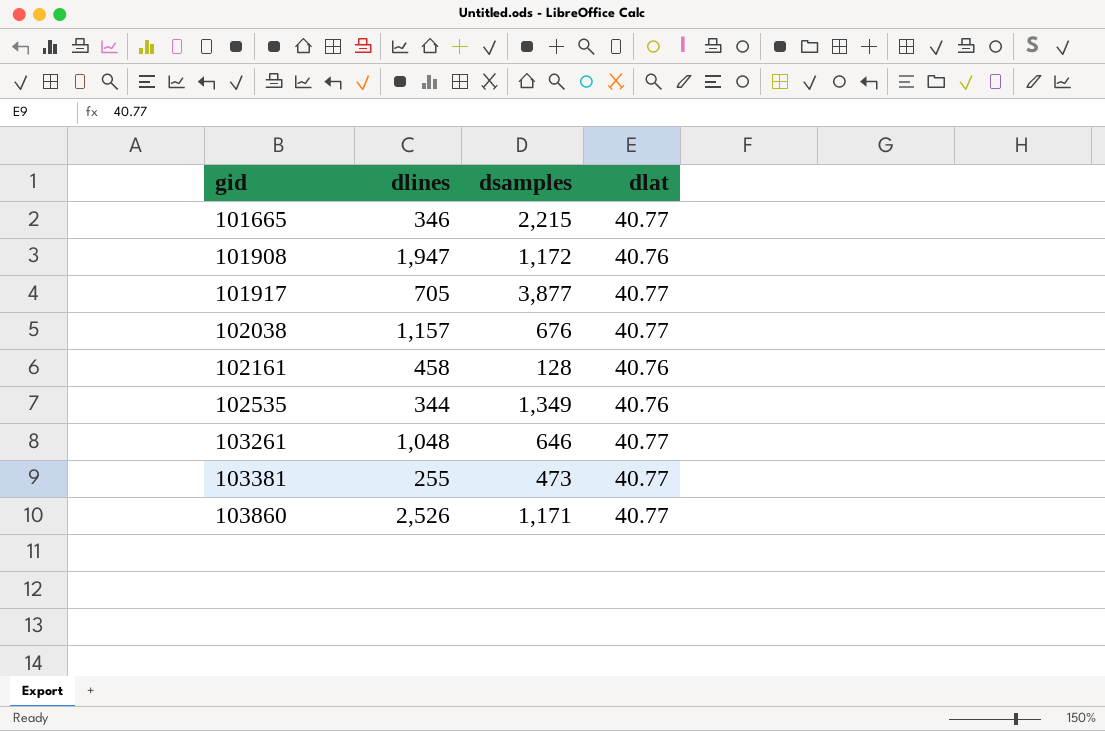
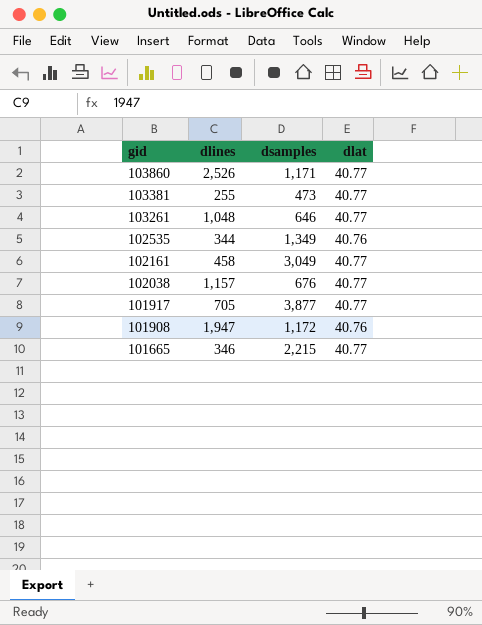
row order: gid ascending -> gid descending
102161 | dsamples: 128 -> 3,049
102161 | dlat: 40.76 -> 40.77

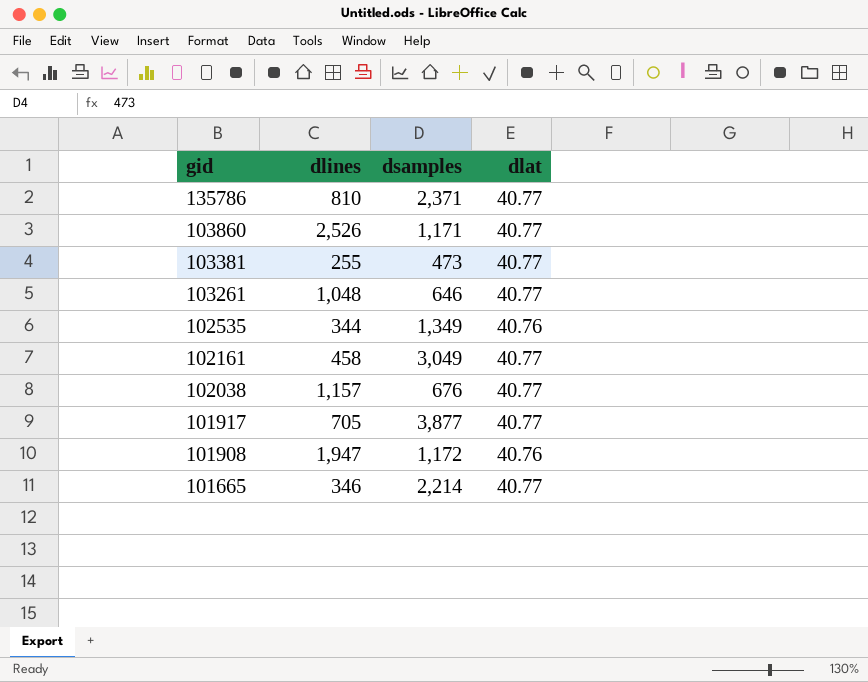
row 135786: none -> 810 | 2,371 | 40.77
101665 | dsamples: 2,215 -> 2,214

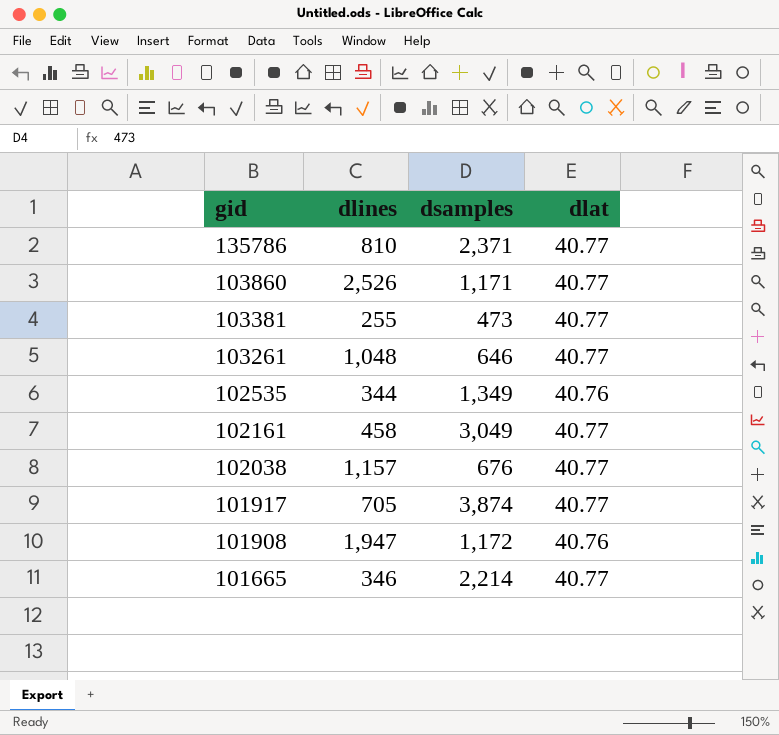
101917 | dsamples: 3,877 -> 3,874

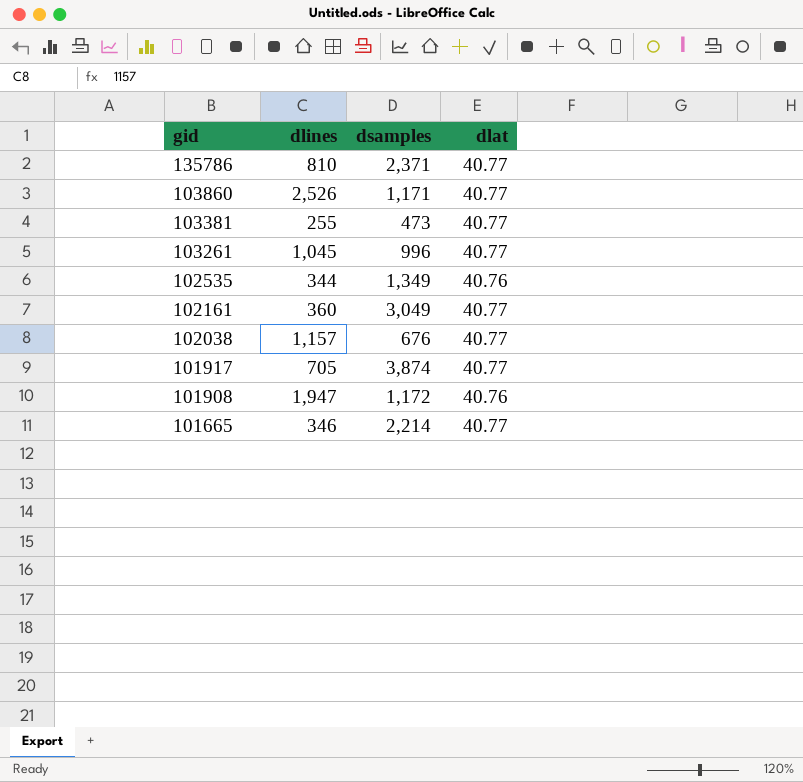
103261 | dlines: 1,048 -> 1,045
103261 | dsamples: 646 -> 996
102161 | dlines: 458 -> 360

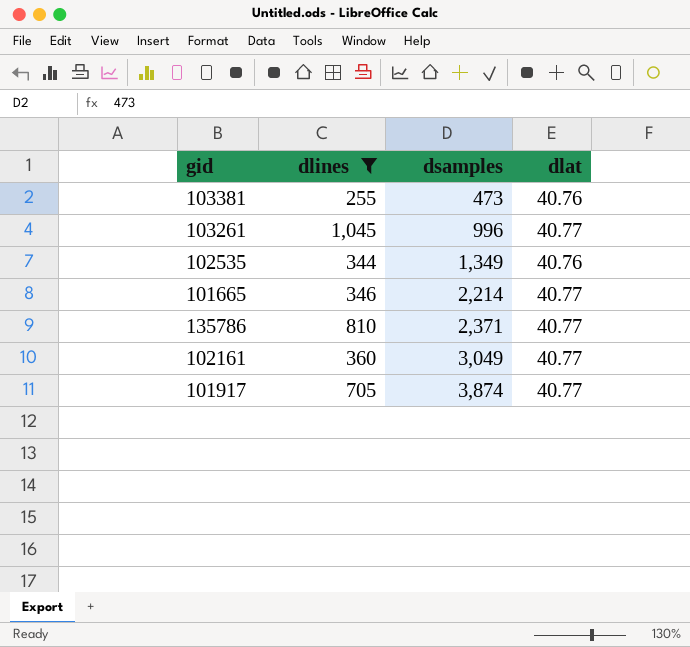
filter: none -> dlines <= 1,045
row order: gid descending -> dsamples ascending
103381 | dlat: 40.77 -> 40.76

